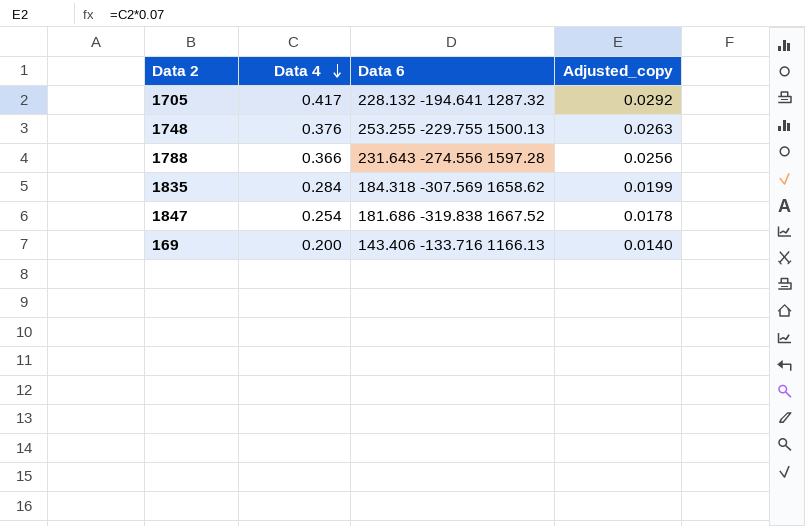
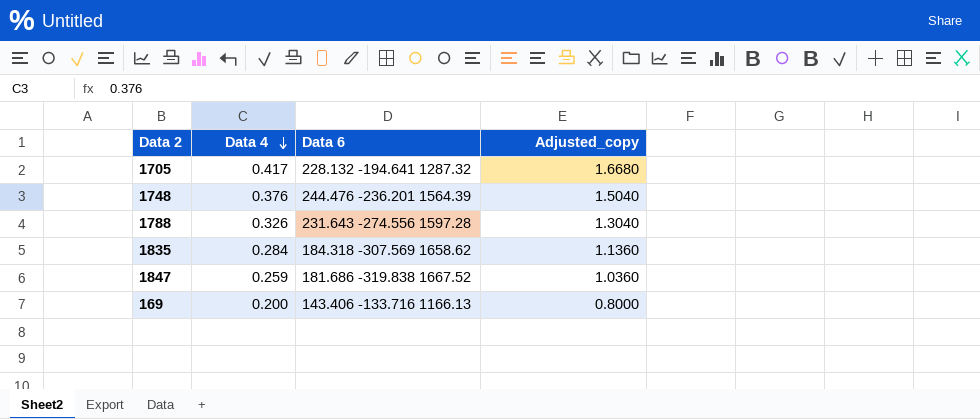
column Adjusted_copy | formula: [Data 4] * 0.07 -> [Data 4] * 4
1748 | Data 6: 253.255 -229.755 1500.13 -> 244.476 -236.201 1564.39
1788 | Data 4: 0.366 -> 0.326
1847 | Data 4: 0.254 -> 0.259

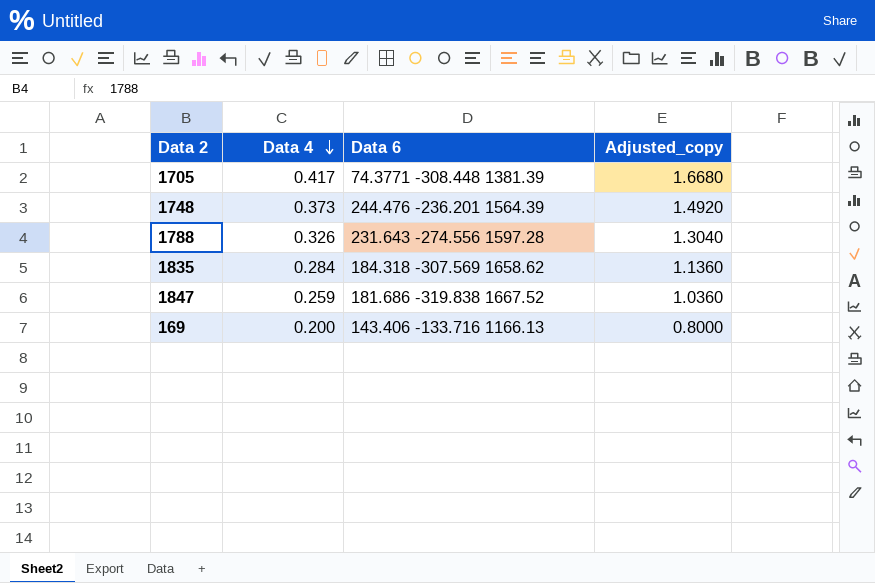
1705 | Data 6: 228.132 -194.641 1287.32 -> 74.3771 -308.448 1381.39
1748 | Data 4: 0.376 -> 0.373
1748 | Adjusted_copy: 1.5040 -> 1.4920

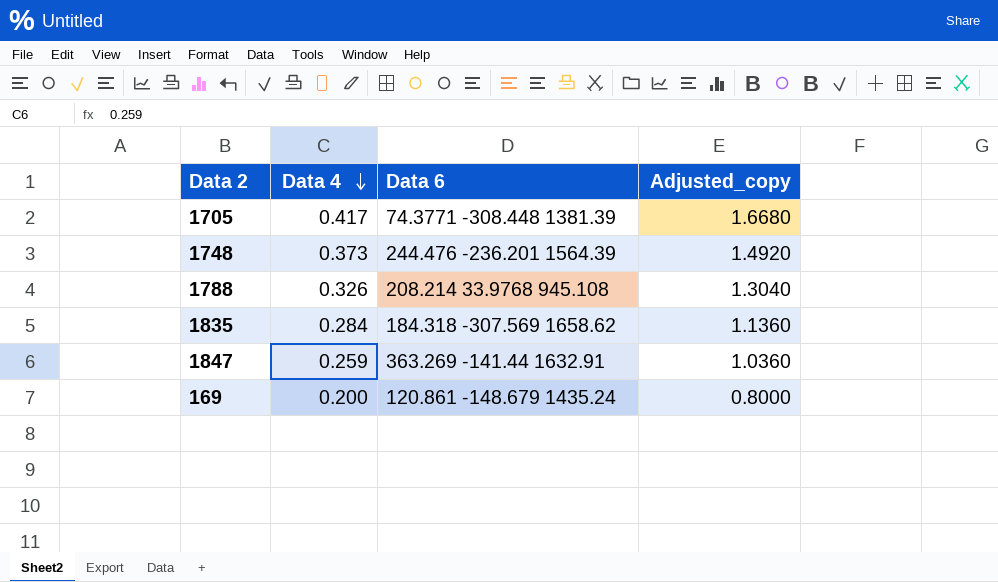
1788 | Data 6: 231.643 -274.556 1597.28 -> 208.214 33.9768 945.108
1847 | Data 6: 181.686 -319.838 1667.52 -> 363.269 -141.44 1632.91
169 | Data 6: 143.406 -133.716 1166.13 -> 120.861 -148.679 1435.24

